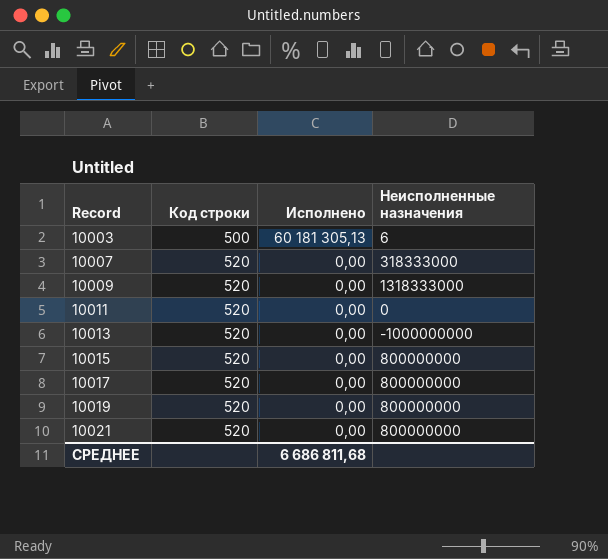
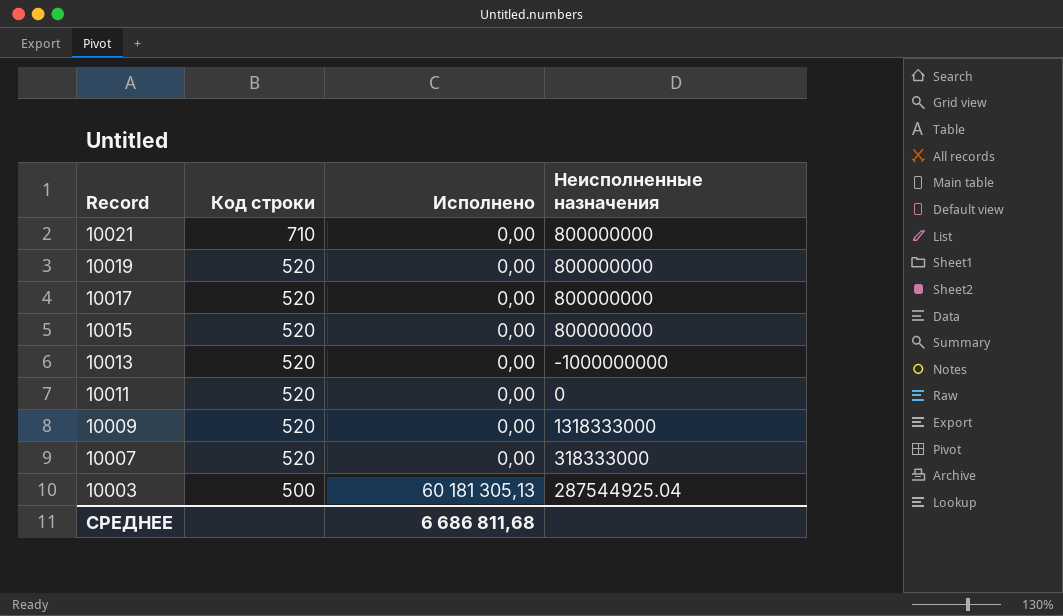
row order: Record ascending -> Record descending
10021 | Код строки: 520 -> 710
10003 | Неисполненные назначения: 6 -> 287544925.04

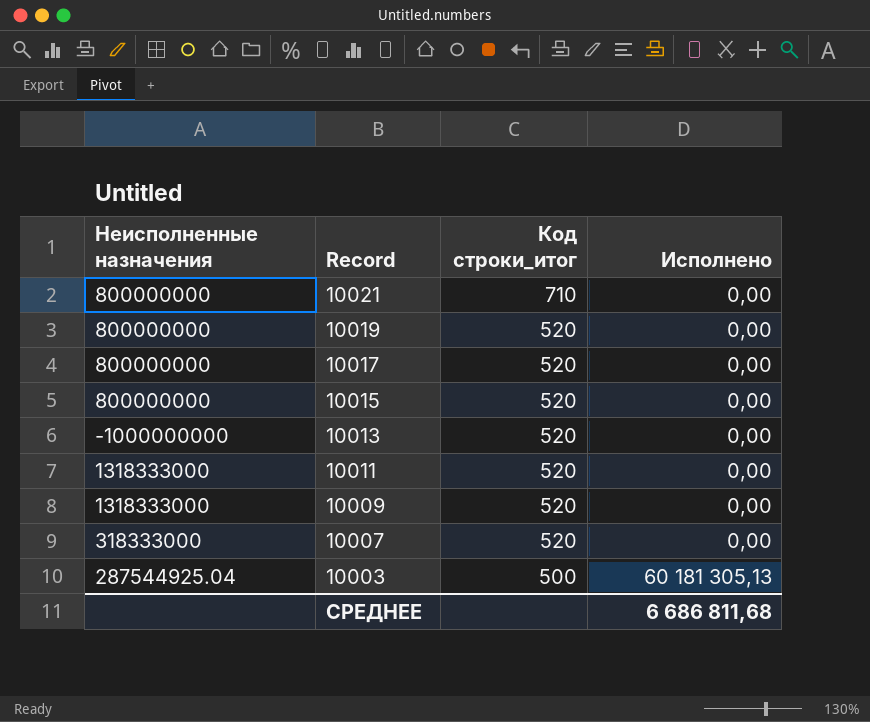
column Неисполненные назначения | position: 4 -> 1
column name: Код строки -> Код строки_итог
10011 | Неисполненные назначения: 0 -> 1318333000

